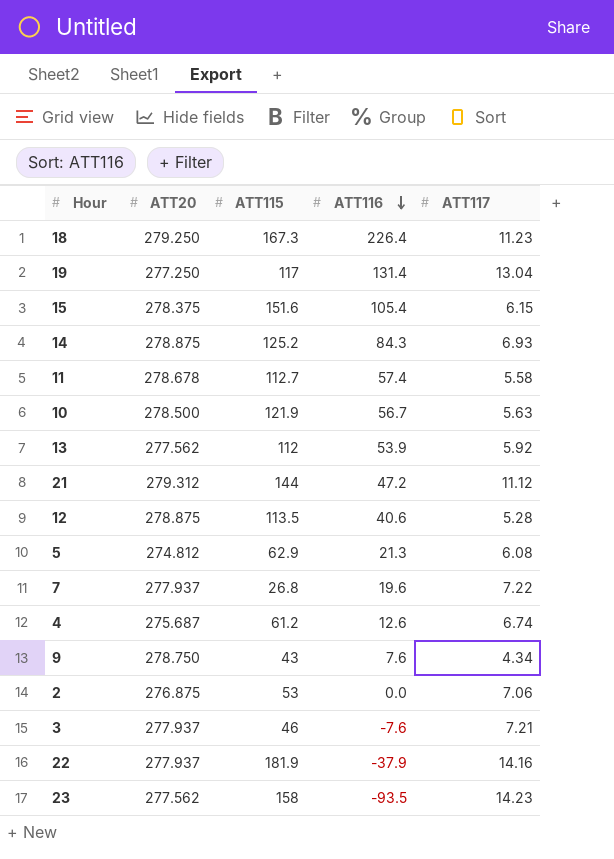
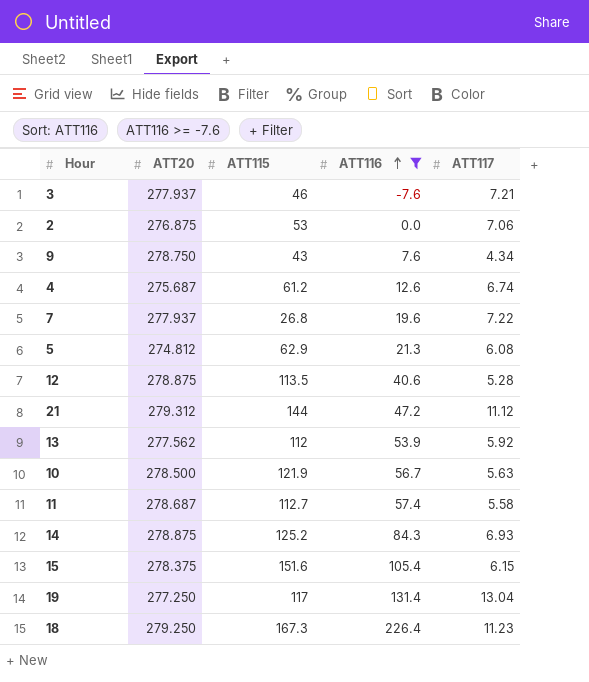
filter: none -> ATT116 >= -7.6
row order: ATT116 descending -> ATT116 ascending
11 | ATT20: 278.678 -> 278.687

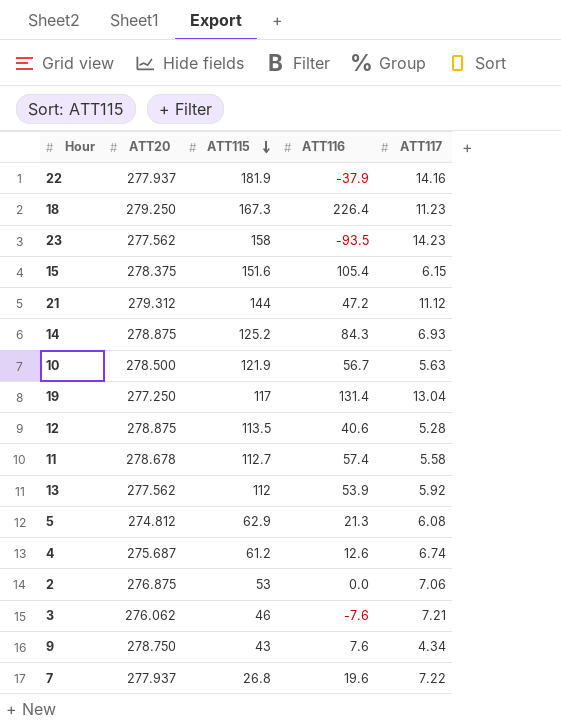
filter: ATT116 >= -7.6 -> none
row order: ATT116 ascending -> ATT115 descending
11 | ATT20: 278.687 -> 278.678
3 | ATT20: 277.937 -> 276.062

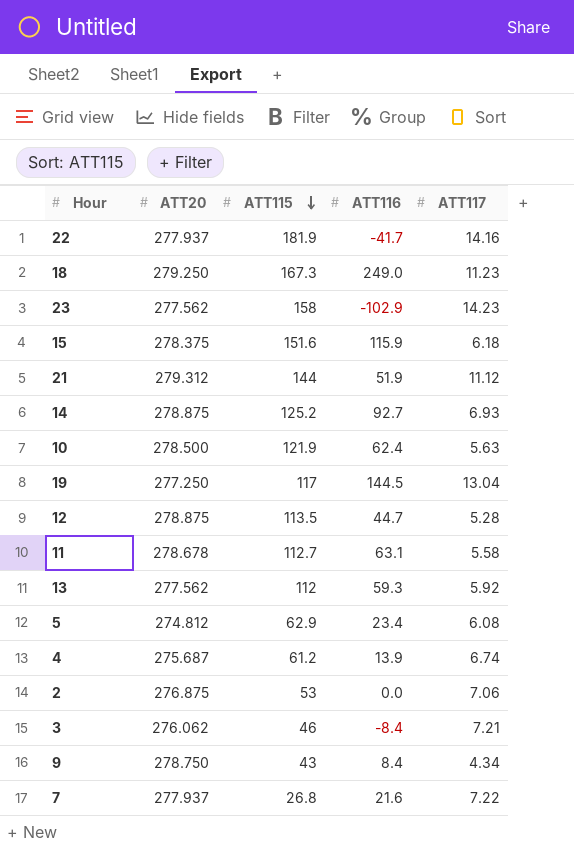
22 | ATT116: -37.9 -> -41.7
18 | ATT116: 226.4 -> 249.0
23 | ATT116: -93.5 -> -102.9
15 | ATT116: 105.4 -> 115.9
15 | ATT117: 6.15 -> 6.18
21 | ATT116: 47.2 -> 51.9
14 | ATT116: 84.3 -> 92.7
10 | ATT116: 56.7 -> 62.4
19 | ATT116: 131.4 -> 144.5
12 | ATT116: 40.6 -> 44.7
11 | ATT116: 57.4 -> 63.1
13 | ATT116: 53.9 -> 59.3
5 | ATT116: 21.3 -> 23.4
4 | ATT116: 12.6 -> 13.9
3 | ATT116: -7.6 -> -8.4
9 | ATT116: 7.6 -> 8.4
7 | ATT116: 19.6 -> 21.6

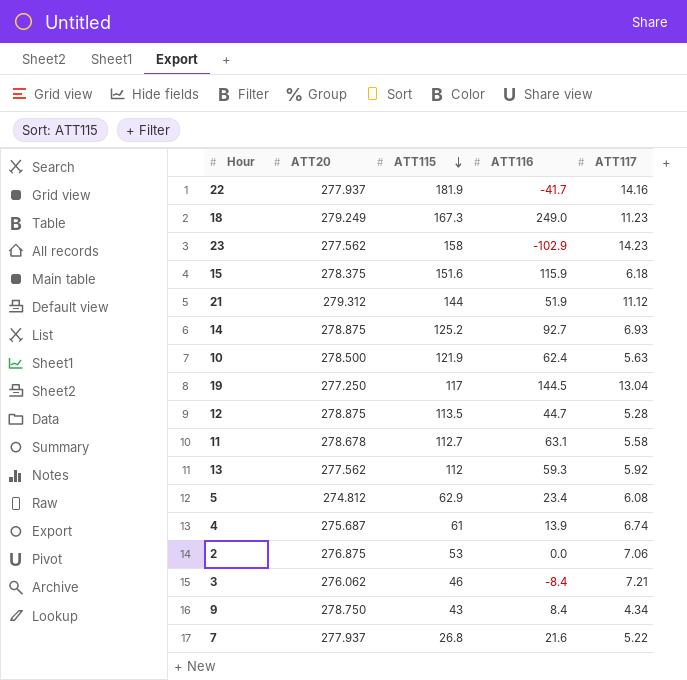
18 | ATT20: 279.250 -> 279.249
4 | ATT115: 61.2 -> 61
7 | ATT117: 7.22 -> 5.22

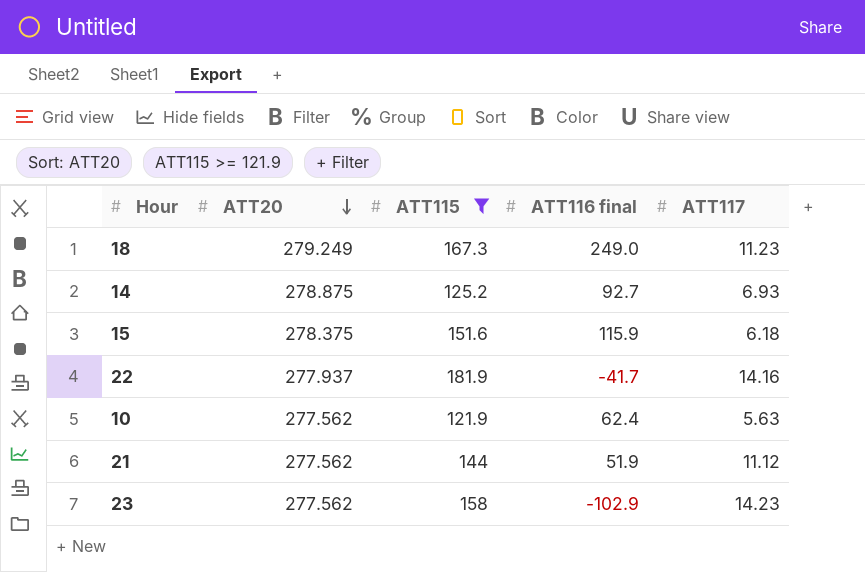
filter: none -> ATT115 >= 121.9
row order: ATT115 descending -> ATT20 descending
column name: ATT116 -> ATT116 final
10 | ATT20: 278.500 -> 277.562
21 | ATT20: 279.312 -> 277.562

